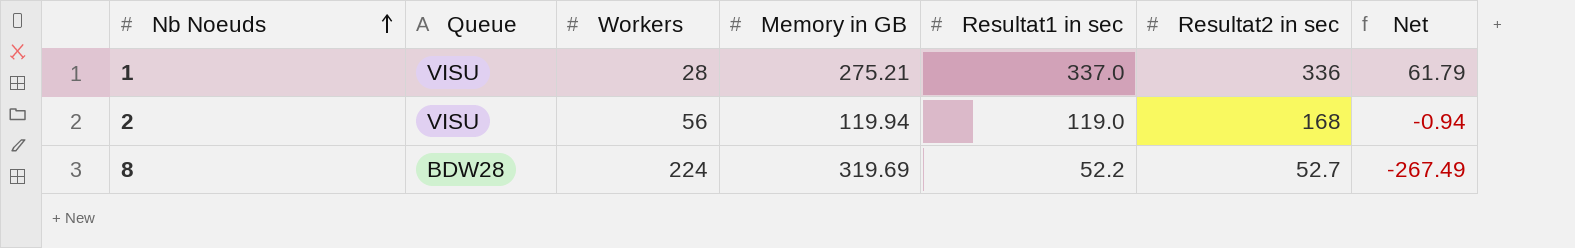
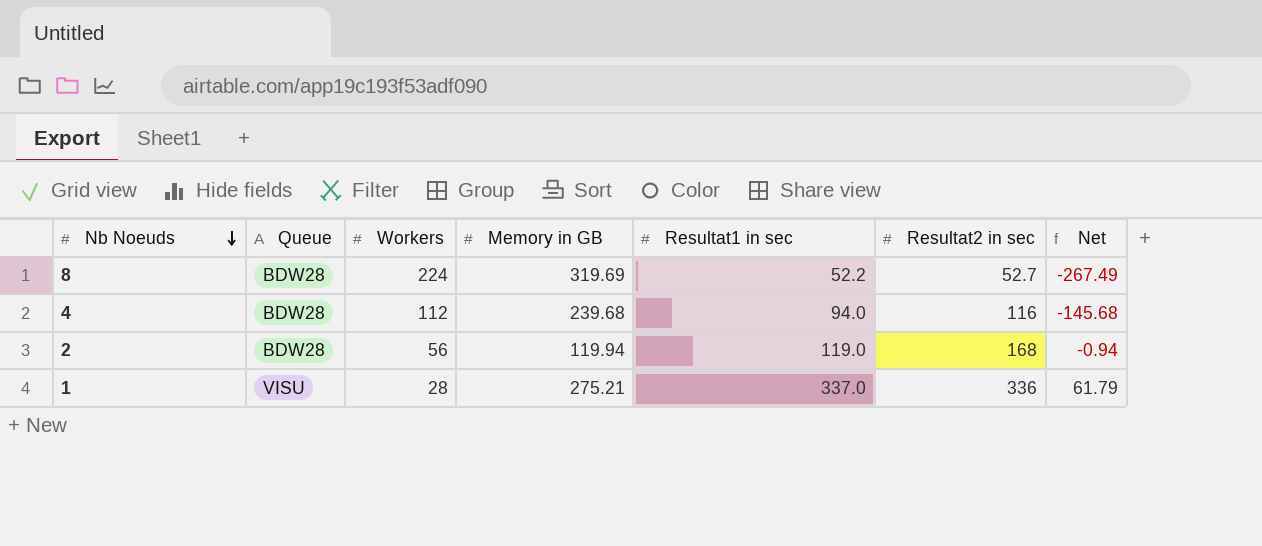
row order: Nb Noeuds ascending -> Nb Noeuds descending
row 4: none -> BDW28 | 112 | 239.68 | 94.0 | 116 | -145.68
2 | Queue: VISU -> BDW28

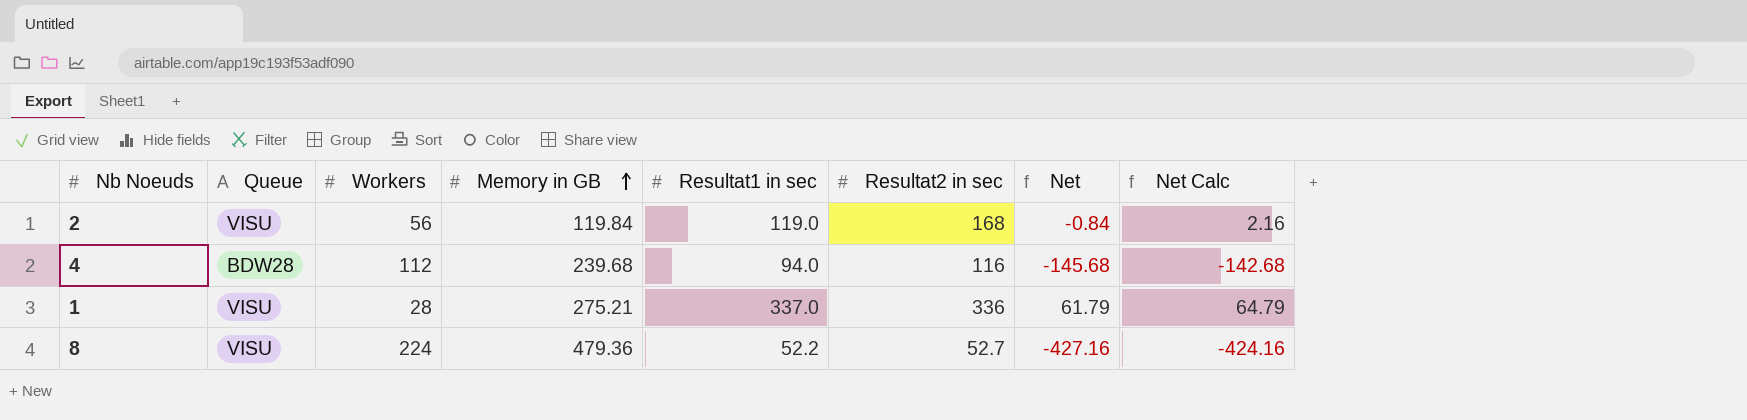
row order: Nb Noeuds descending -> Memory in GB ascending
column Net Calc | formula: none -> [Net] + 3
2 | Queue: BDW28 -> VISU
2 | Memory in GB: 119.94 -> 119.84
2 | Net: -0.94 -> -0.84
8 | Queue: BDW28 -> VISU
8 | Memory in GB: 319.69 -> 479.36
8 | Net: -267.49 -> -427.16

